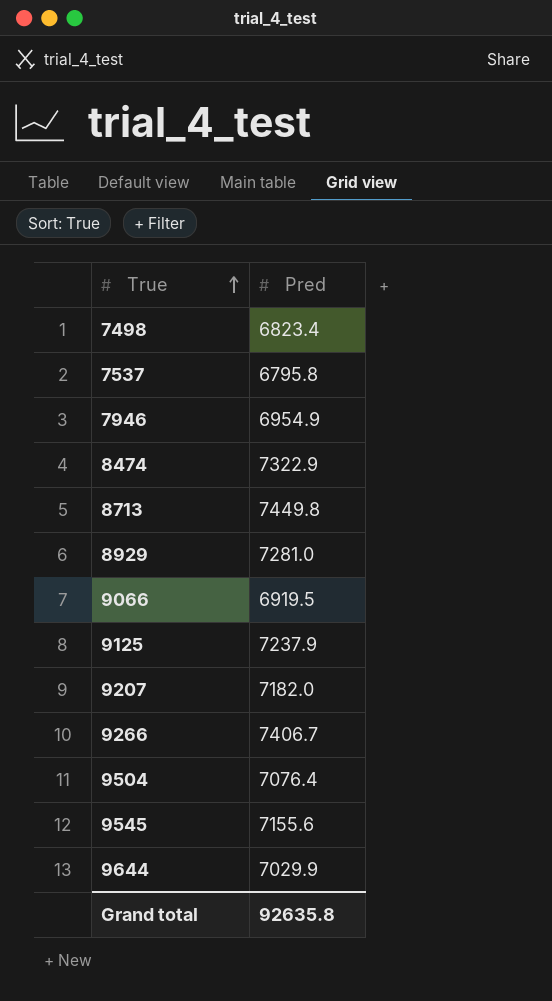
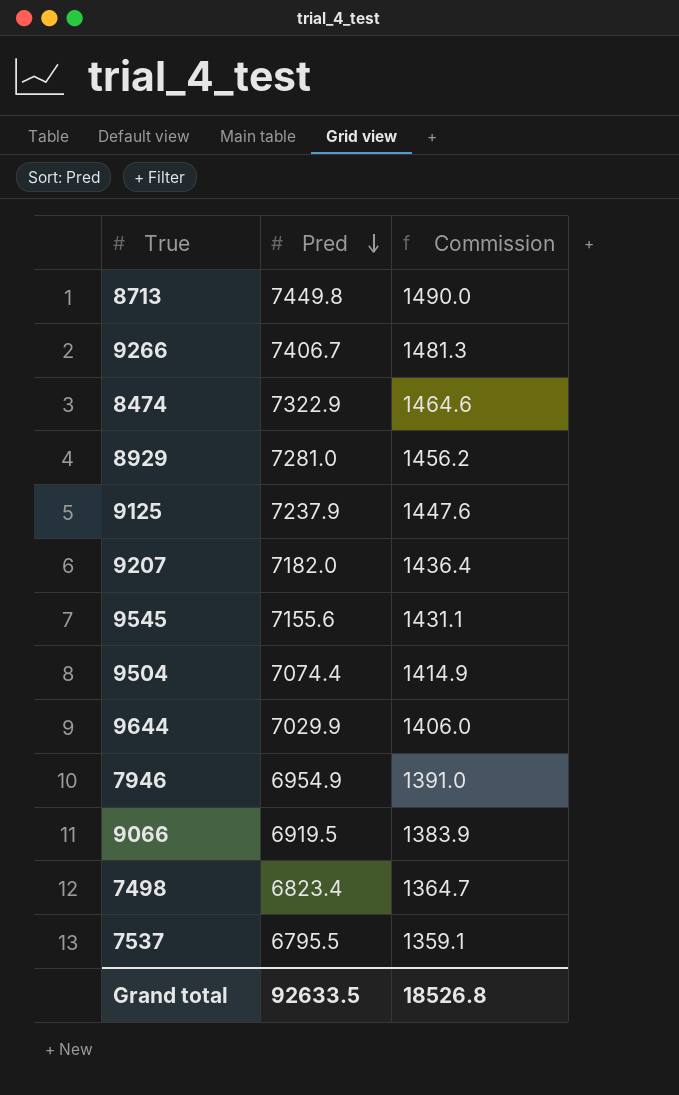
row order: True ascending -> Pred descending
column Commission | formula: none -> [Pred] * 0.2
9504 | Pred: 7076.4 -> 7074.4
7537 | Pred: 6795.8 -> 6795.5
Grand total | Pred: 92635.8 -> 92633.5

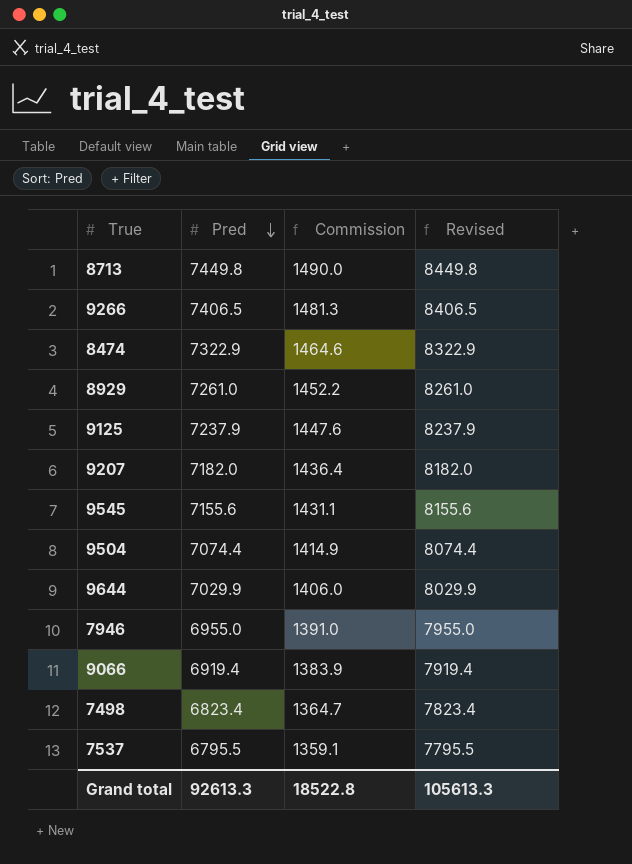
column Revised | formula: none -> [Pred] + 1000
9266 | Pred: 7406.7 -> 7406.5
8929 | Pred: 7281.0 -> 7261.0
8929 | Commission: 1456.2 -> 1452.2
7946 | Pred: 6954.9 -> 6955.0
9066 | Pred: 6919.5 -> 6919.4
Grand total | Pred: 92633.5 -> 92613.3
Grand total | Commission: 18526.8 -> 18522.8

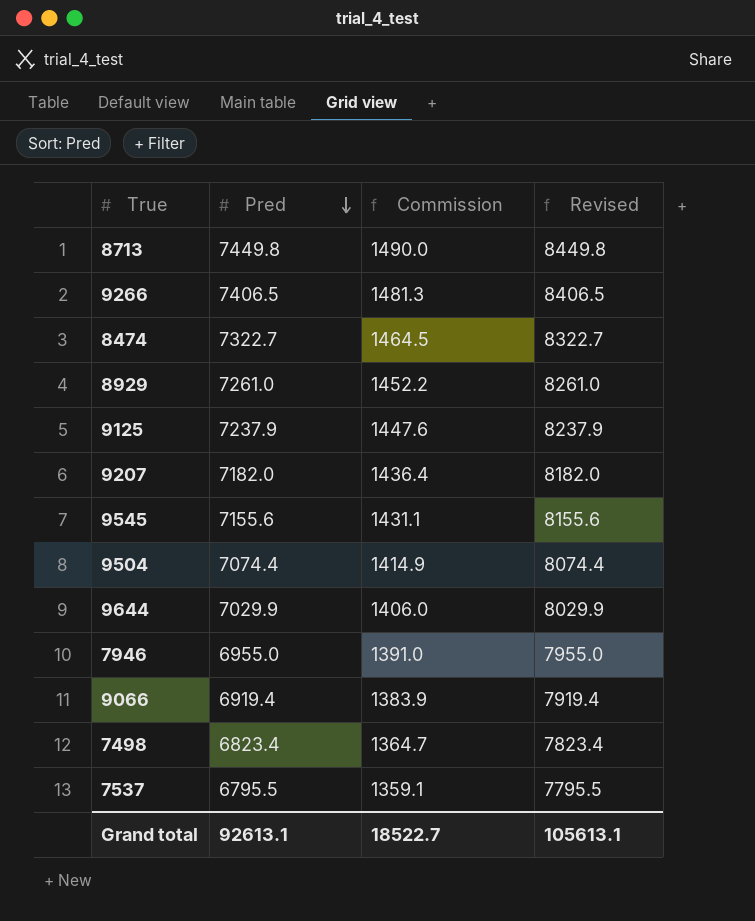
8474 | Pred: 7322.9 -> 7322.7
8474 | Commission: 1464.6 -> 1464.5
8474 | Revised: 8322.9 -> 8322.7
Grand total | Pred: 92613.3 -> 92613.1
Grand total | Commission: 18522.8 -> 18522.7
Grand total | Revised: 105613.3 -> 105613.1

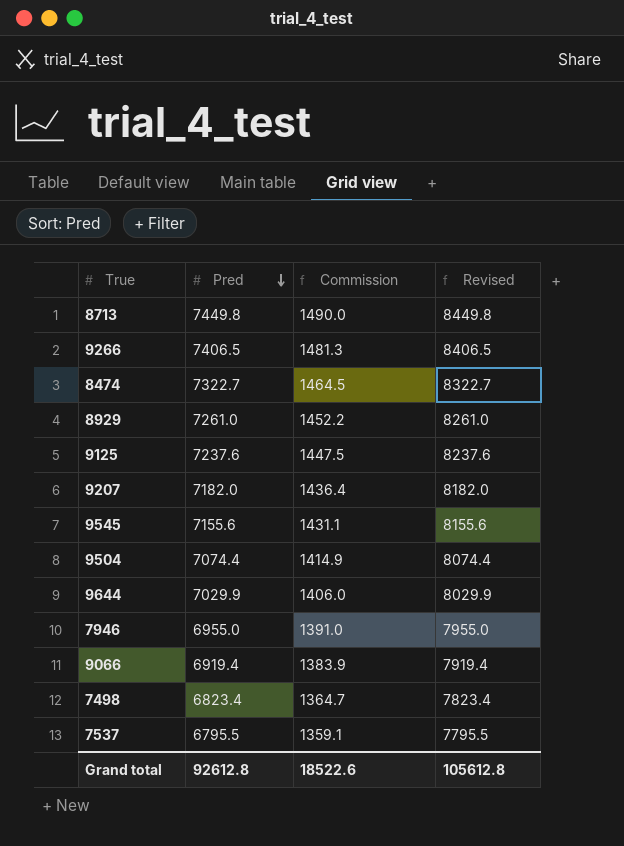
9125 | Pred: 7237.9 -> 7237.6
9125 | Commission: 1447.6 -> 1447.5
9125 | Revised: 8237.9 -> 8237.6
Grand total | Pred: 92613.1 -> 92612.8
Grand total | Commission: 18522.7 -> 18522.6
Grand total | Revised: 105613.1 -> 105612.8

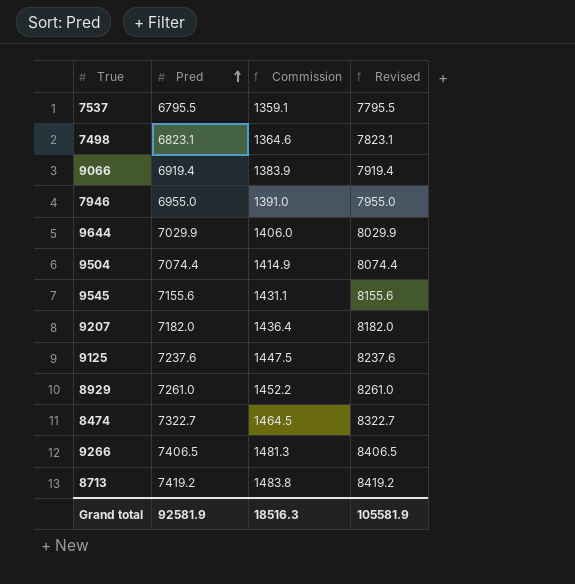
row order: Pred descending -> Pred ascending
7498 | Pred: 6823.4 -> 6823.1
7498 | Commission: 1364.7 -> 1364.6
7498 | Revised: 7823.4 -> 7823.1
8713 | Pred: 7449.8 -> 7419.2
8713 | Commission: 1490.0 -> 1483.8
8713 | Revised: 8449.8 -> 8419.2
Grand total | Pred: 92612.8 -> 92581.9
Grand total | Commission: 18522.6 -> 18516.3
Grand total | Revised: 105612.8 -> 105581.9

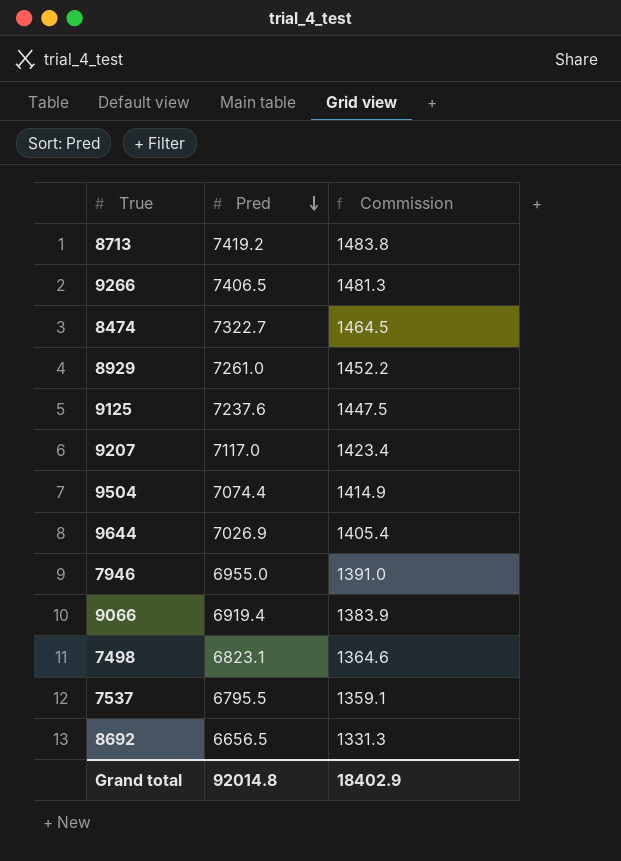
row order: Pred ascending -> Pred descending
column Revised | formula: [Pred] + 1000 -> none
row 9545: 7155.6 | 1431.1 | 8155.6 -> none
9207 | Pred: 7182.0 -> 7117.0
9207 | Commission: 1436.4 -> 1423.4
9644 | Pred: 7029.9 -> 7026.9
9644 | Commission: 1406.0 -> 1405.4
row 8692: none -> 6656.5 | 1331.3
Grand total | Pred: 92581.9 -> 92014.8
Grand total | Commission: 18516.3 -> 18402.9

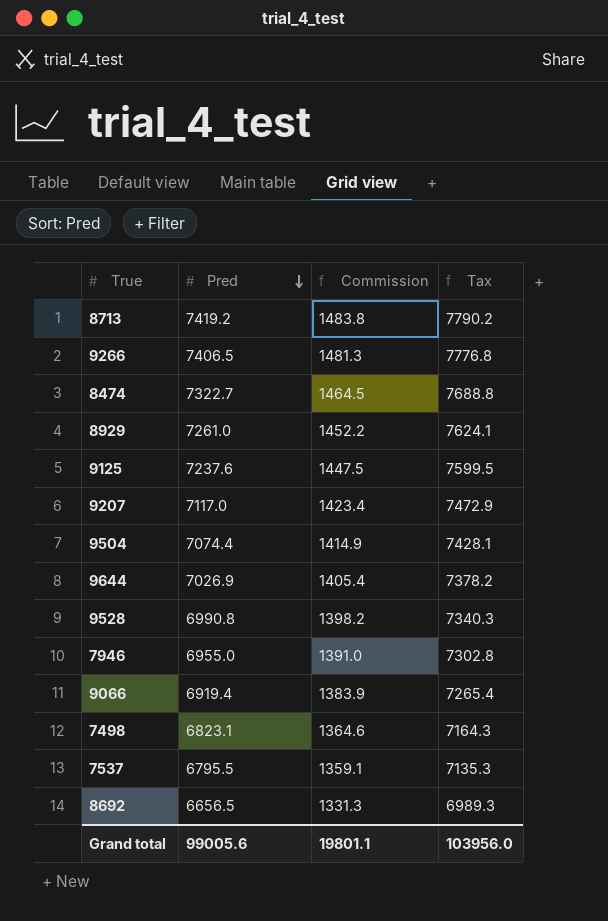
column Tax | formula: none -> [Pred] * 1.05
row 9528: none -> 6990.8 | 1398.2 | 7340.3
Grand total | Pred: 92014.8 -> 99005.6
Grand total | Commission: 18402.9 -> 19801.1

